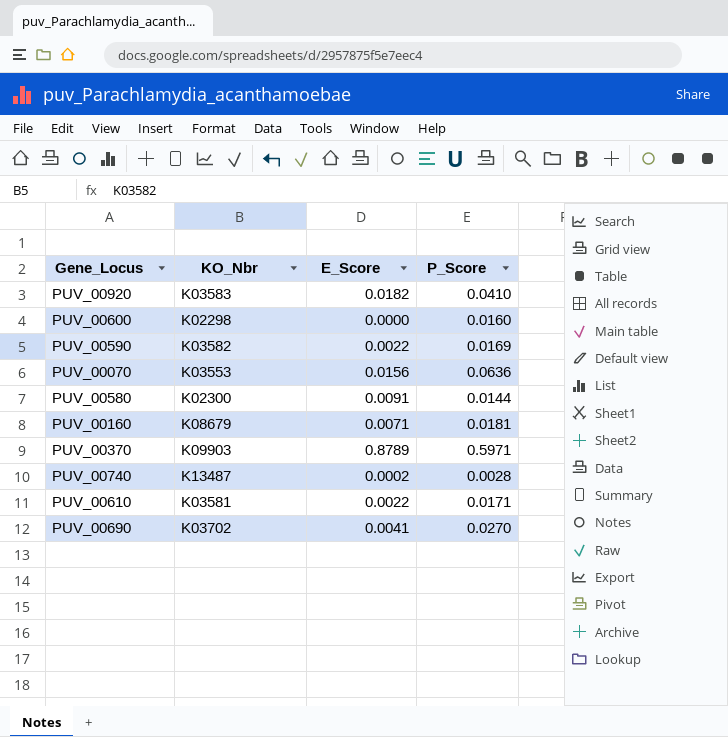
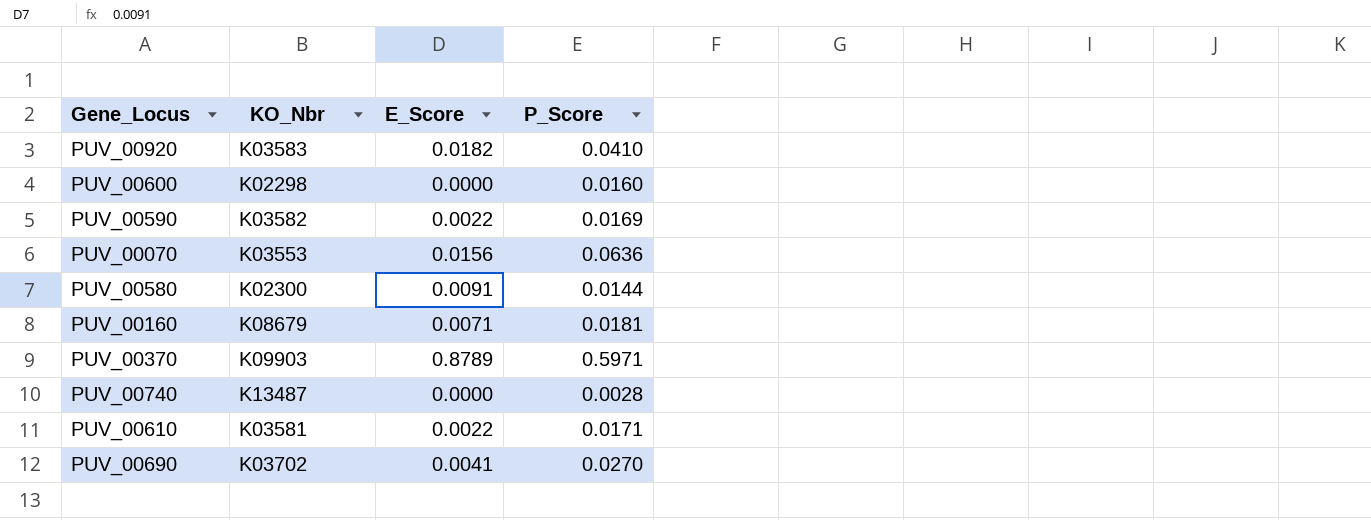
PUV_00740 | E_Score: 0.0002 -> 0.0000

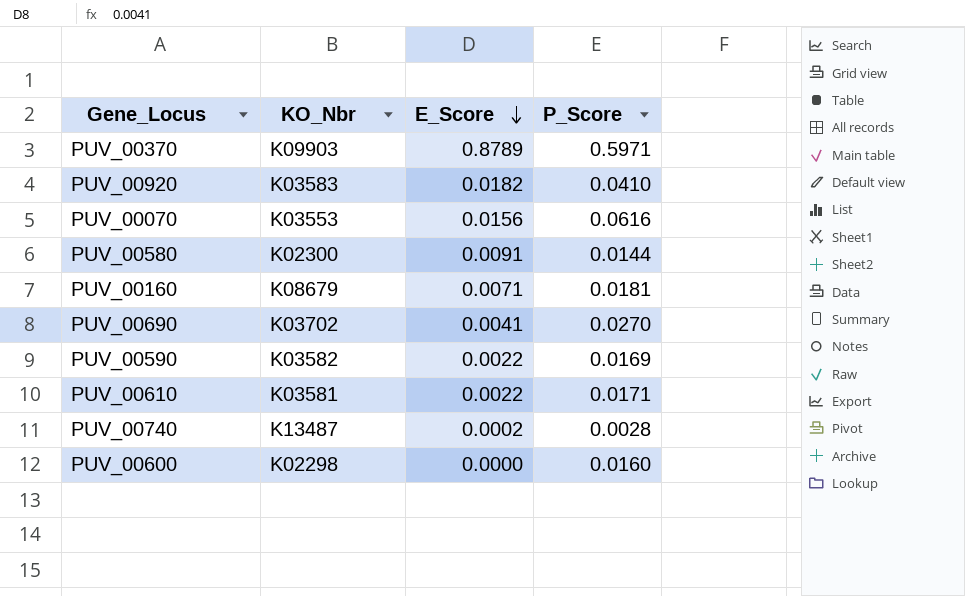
row order: none -> E_Score descending
PUV_00070 | P_Score: 0.0636 -> 0.0616
PUV_00740 | E_Score: 0.0000 -> 0.0002

